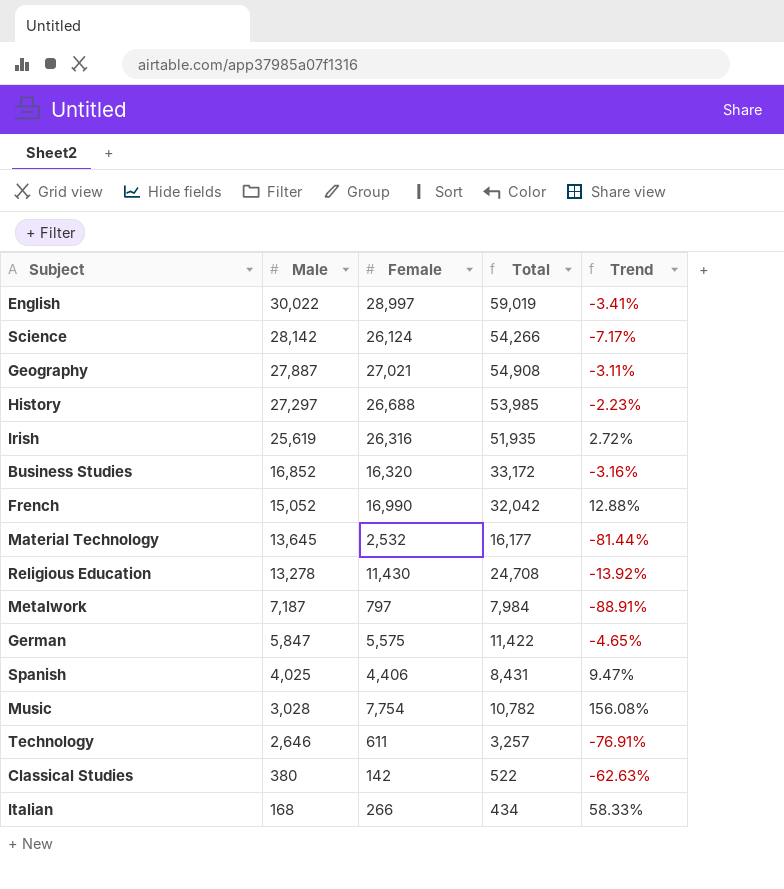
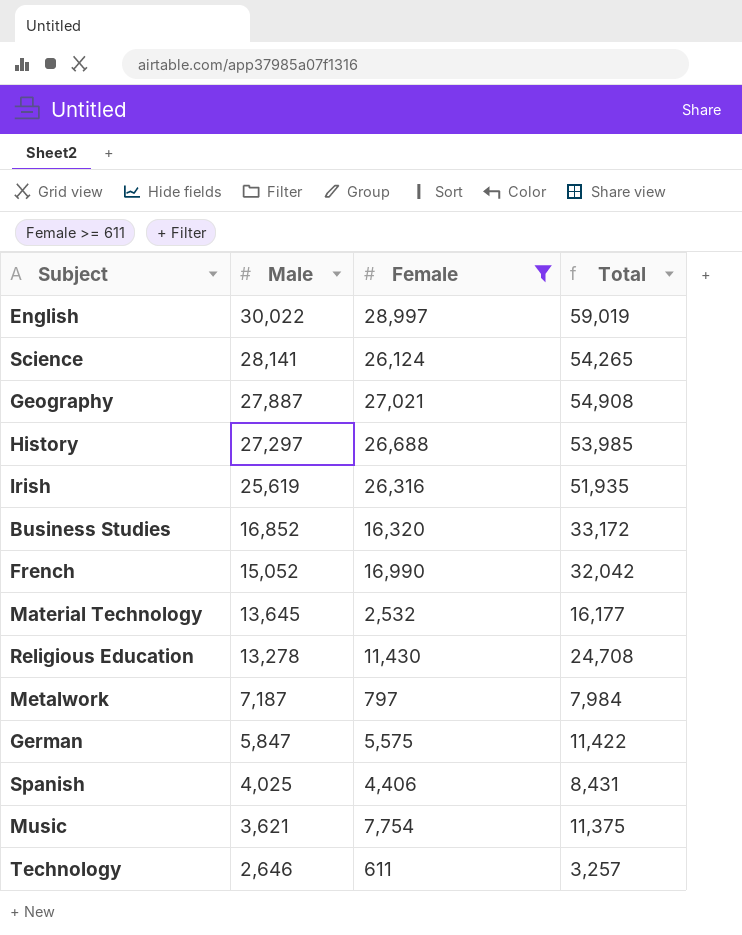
filter: none -> Female >= 611
column Trend | formula: ([Female] - [Male]) / [Male] -> none
Science | Male: 28,142 -> 28,141
Science | Total: 54,266 -> 54,265
Music | Male: 3,028 -> 3,621
Music | Total: 10,782 -> 11,375

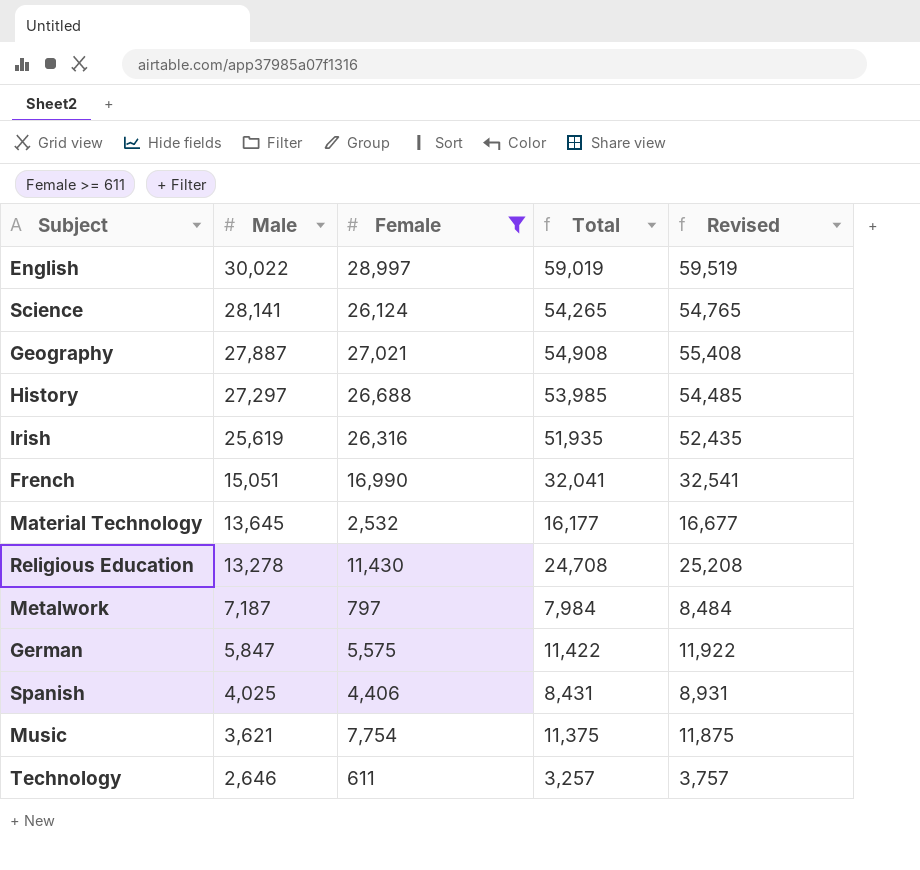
column Revised | formula: none -> [Total] + 500
row Business Studies: 16,852 | 16,320 | 33,172 -> none
French | Male: 15,052 -> 15,051
French | Total: 32,042 -> 32,041

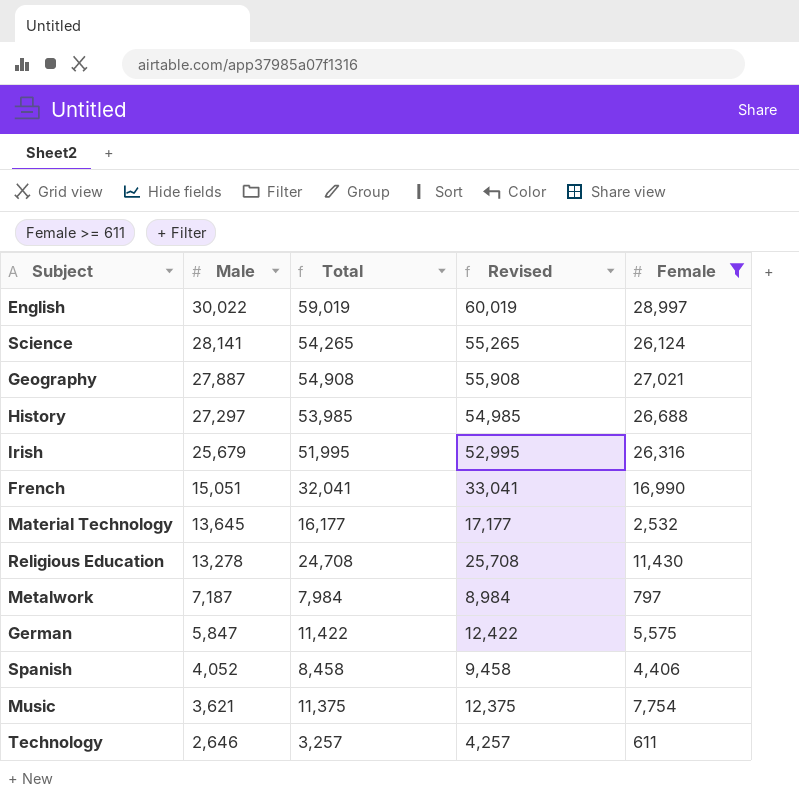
column Revised | formula: [Total] + 500 -> [Total] + 1000
column Female | position: 3 -> 5
Irish | Male: 25,619 -> 25,679
Irish | Total: 51,935 -> 51,995
Spanish | Male: 4,025 -> 4,052
Spanish | Total: 8,431 -> 8,458

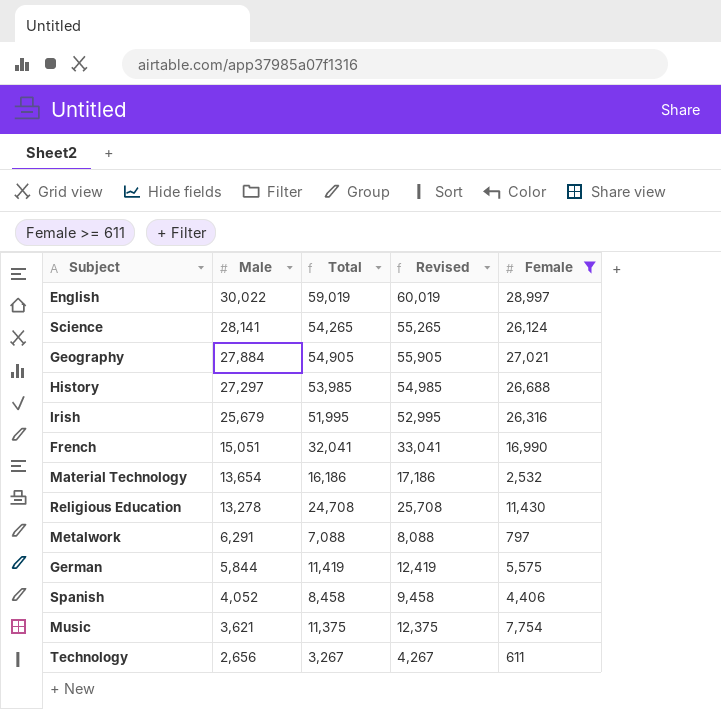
Geography | Male: 27,887 -> 27,884
Geography | Total: 54,908 -> 54,905
Geography | Revised: 55,908 -> 55,905
Material Technology | Male: 13,645 -> 13,654
Material Technology | Total: 16,177 -> 16,186
Material Technology | Revised: 17,177 -> 17,186
Metalwork | Male: 7,187 -> 6,291
Metalwork | Total: 7,984 -> 7,088
Metalwork | Revised: 8,984 -> 8,088
German | Male: 5,847 -> 5,844
German | Total: 11,422 -> 11,419
German | Revised: 12,422 -> 12,419
Technology | Male: 2,646 -> 2,656
Technology | Total: 3,257 -> 3,267
Technology | Revised: 4,257 -> 4,267

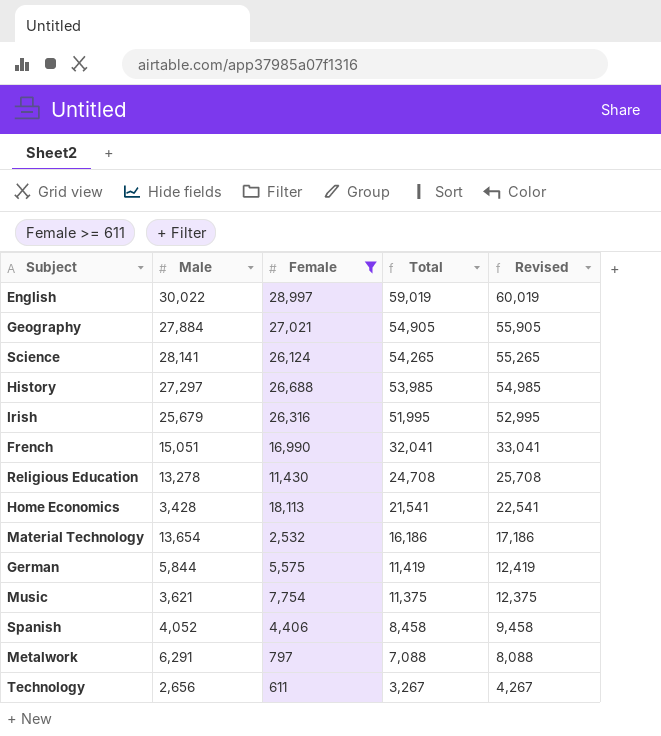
row order: Male descending -> Total descending
column Female | position: 5 -> 3
row Home Economics: none -> 3,428 | 18,113 | 21,541 | 22,541

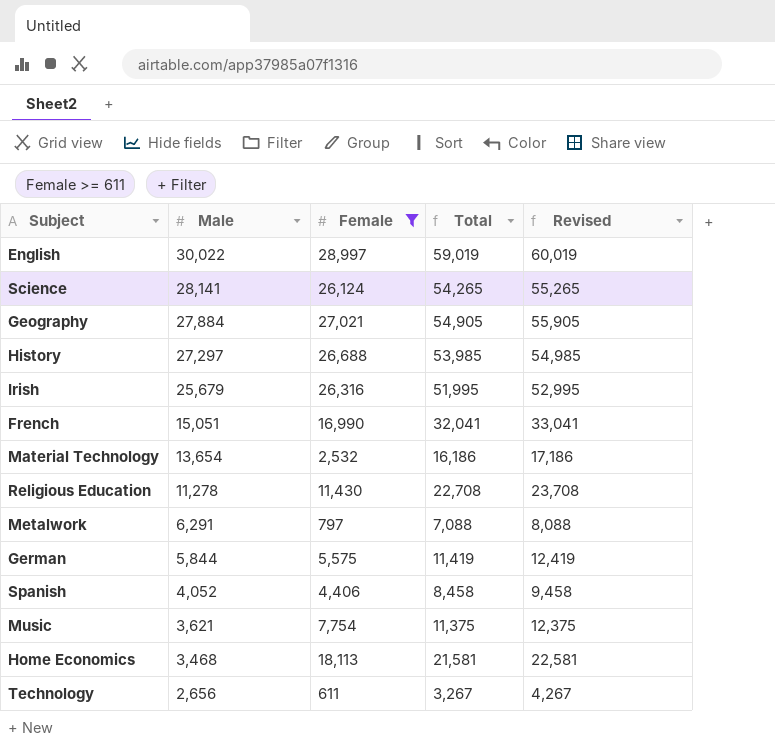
row order: Total descending -> Male descending
Religious Education | Male: 13,278 -> 11,278
Religious Education | Total: 24,708 -> 22,708
Religious Education | Revised: 25,708 -> 23,708
Home Economics | Male: 3,428 -> 3,468
Home Economics | Total: 21,541 -> 21,581
Home Economics | Revised: 22,541 -> 22,581

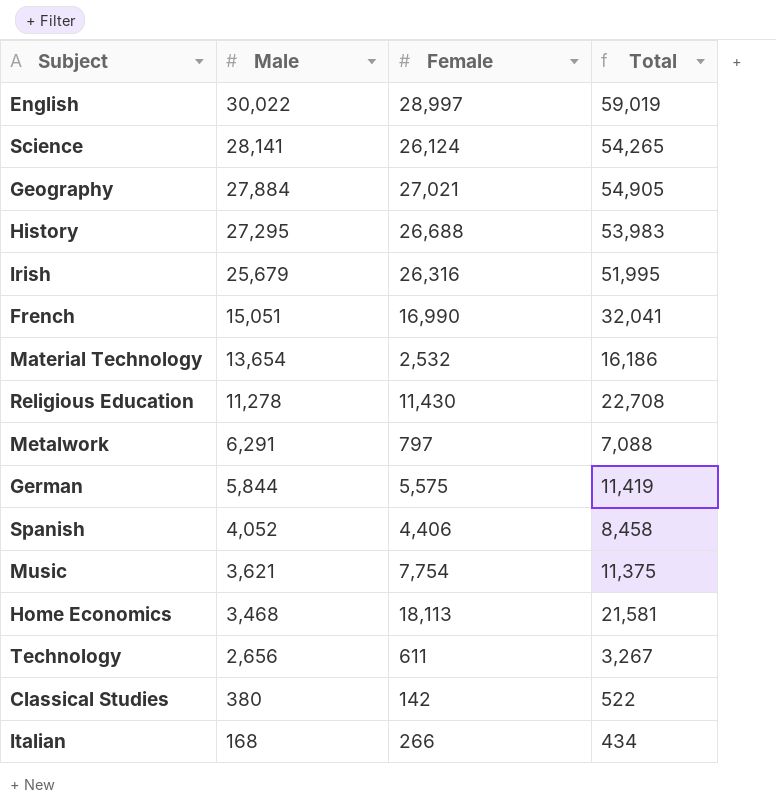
filter: Female >= 611 -> none
column Revised | formula: [Total] + 1000 -> none
History | Male: 27,297 -> 27,295
History | Total: 53,985 -> 53,983

